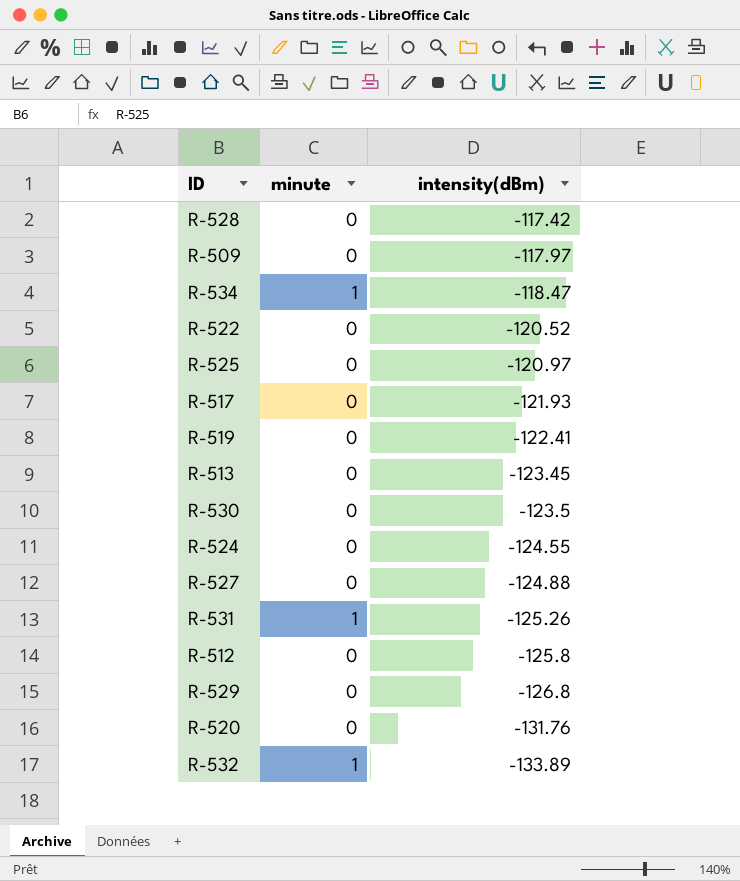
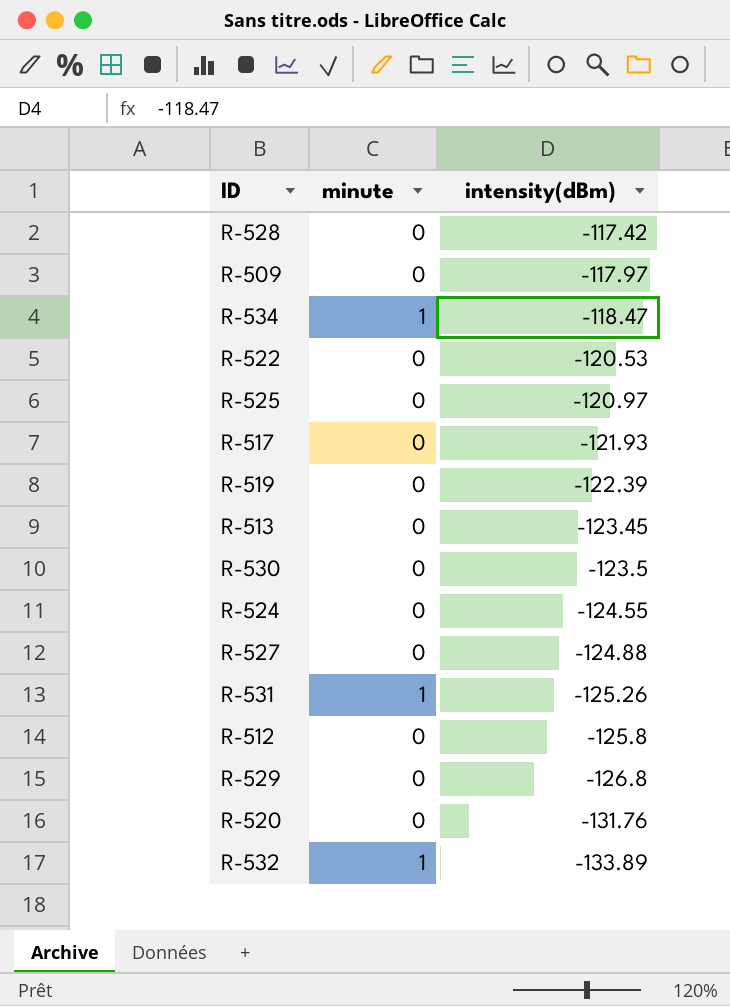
R-522 | intensity(dBm): -120.52 -> -120.53
R-519 | intensity(dBm): -122.41 -> -122.39

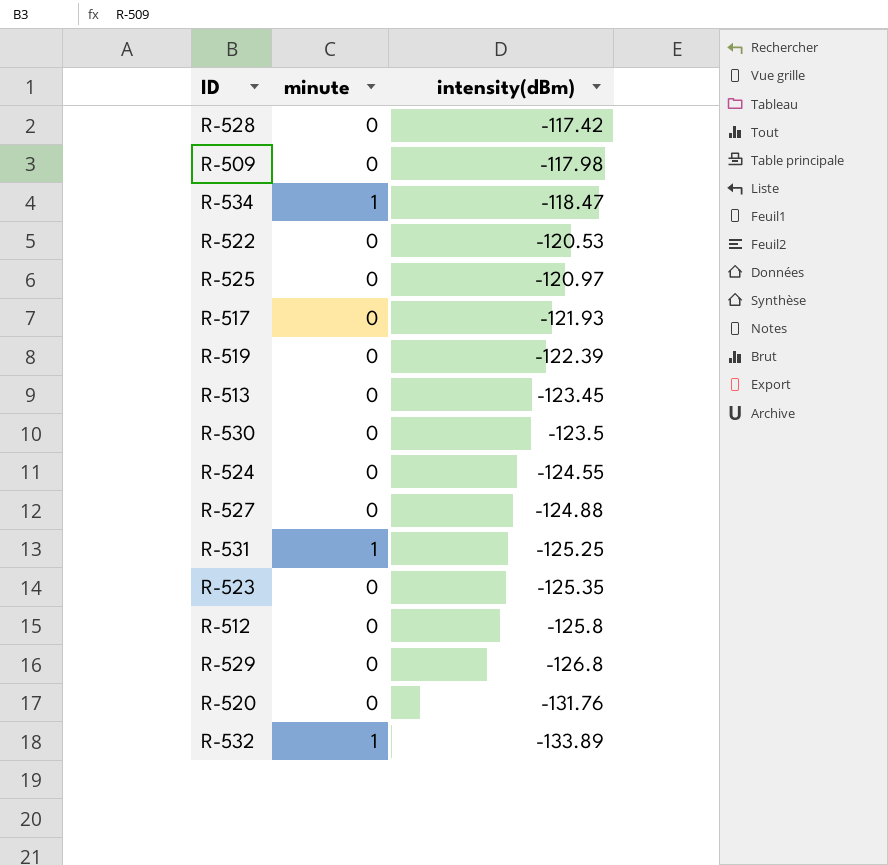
R-509 | intensity(dBm): -117.97 -> -117.98
R-531 | intensity(dBm): -125.26 -> -125.25
row R-523: none -> 0 | -125.35

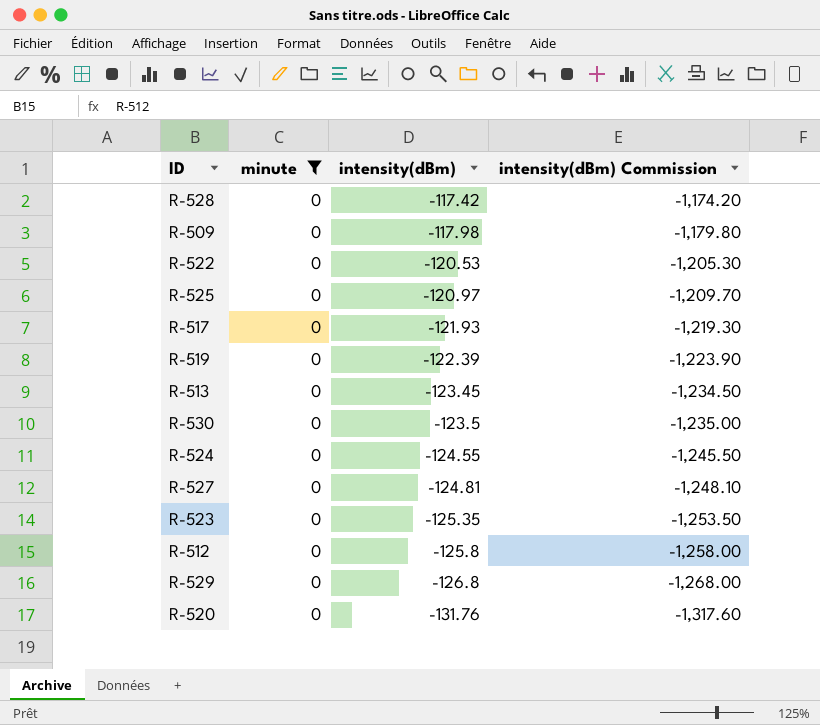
filter: none -> minute = 0
column intensity(dBm) Commission | formula: none -> [intensity(dBm)] * 10
R-527 | intensity(dBm): -124.88 -> -124.81

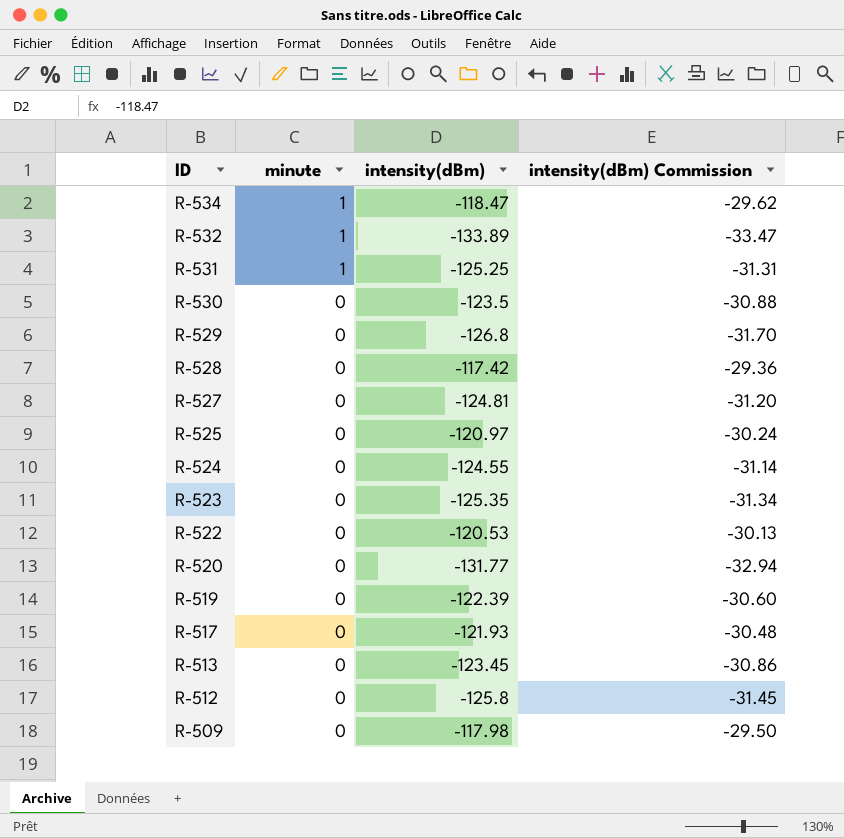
filter: minute = 0 -> none
row order: intensity(dBm) descending -> ID descending
column intensity(dBm) Commission | formula: [intensity(dBm)] * 10 -> [intensity(dBm)] * 0.25
R-520 | intensity(dBm): -131.76 -> -131.77

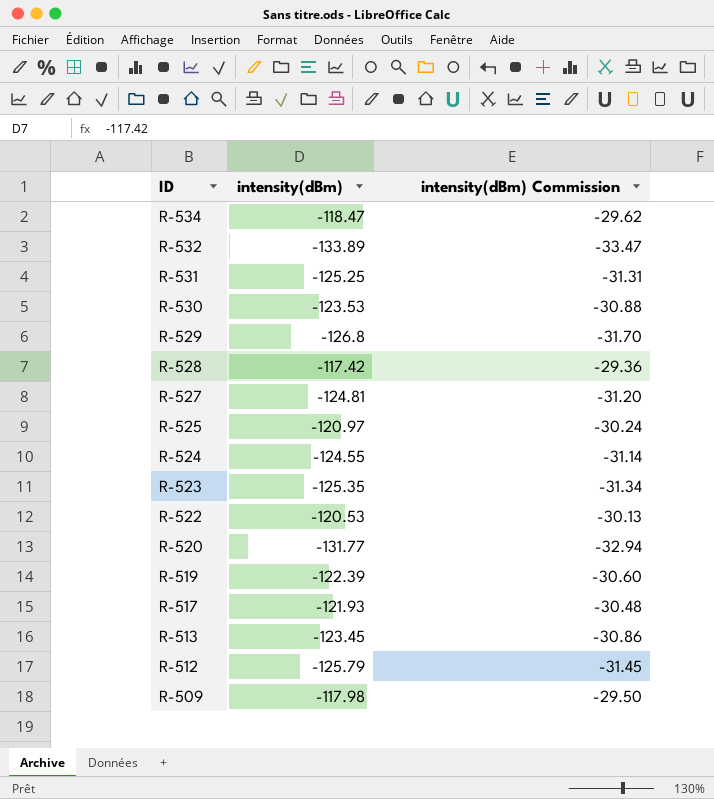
column minute | position: 2 -> none
R-530 | intensity(dBm): -123.5 -> -123.53
R-512 | intensity(dBm): -125.8 -> -125.79

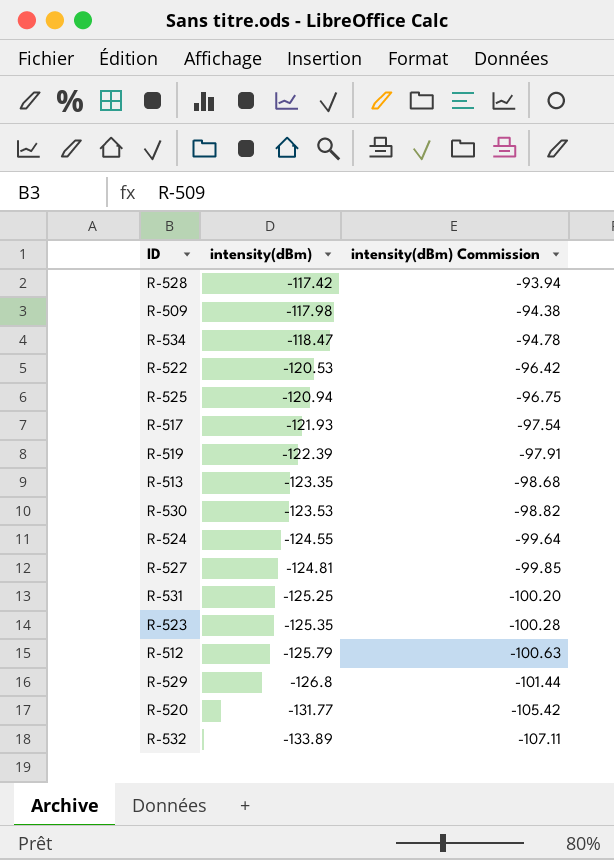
row order: ID descending -> intensity(dBm) descending
column intensity(dBm) Commission | formula: [intensity(dBm)] * 0.25 -> [intensity(dBm)] * 0.8
R-525 | intensity(dBm): -120.97 -> -120.94
R-513 | intensity(dBm): -123.45 -> -123.35

